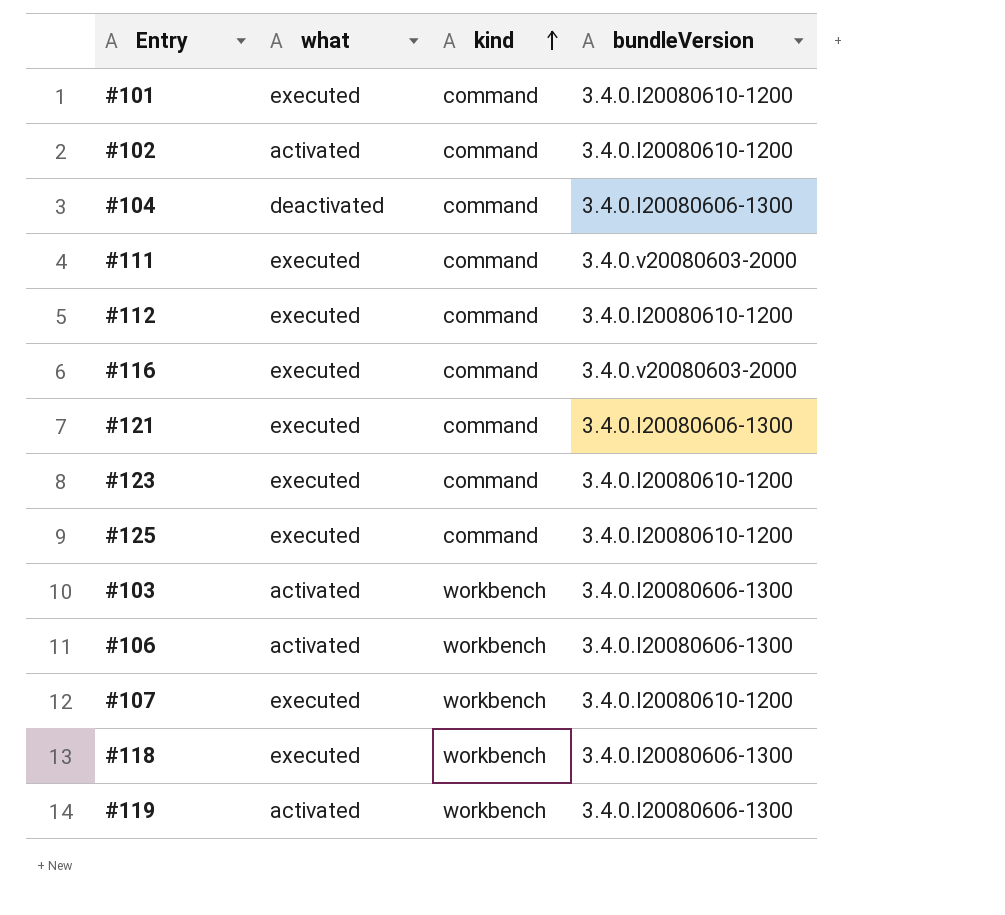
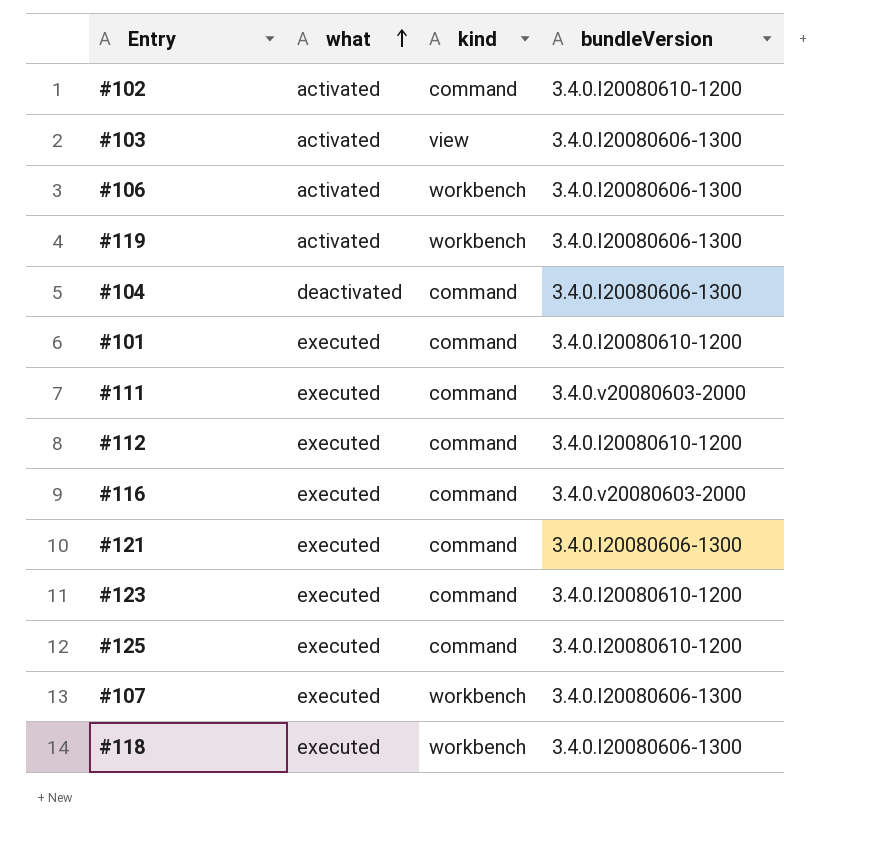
row order: kind ascending -> what ascending
#103 | kind: workbench -> view
#107 | bundleVersion: 3.4.0.I20080610-1200 -> 3.4.0.I20080606-1300

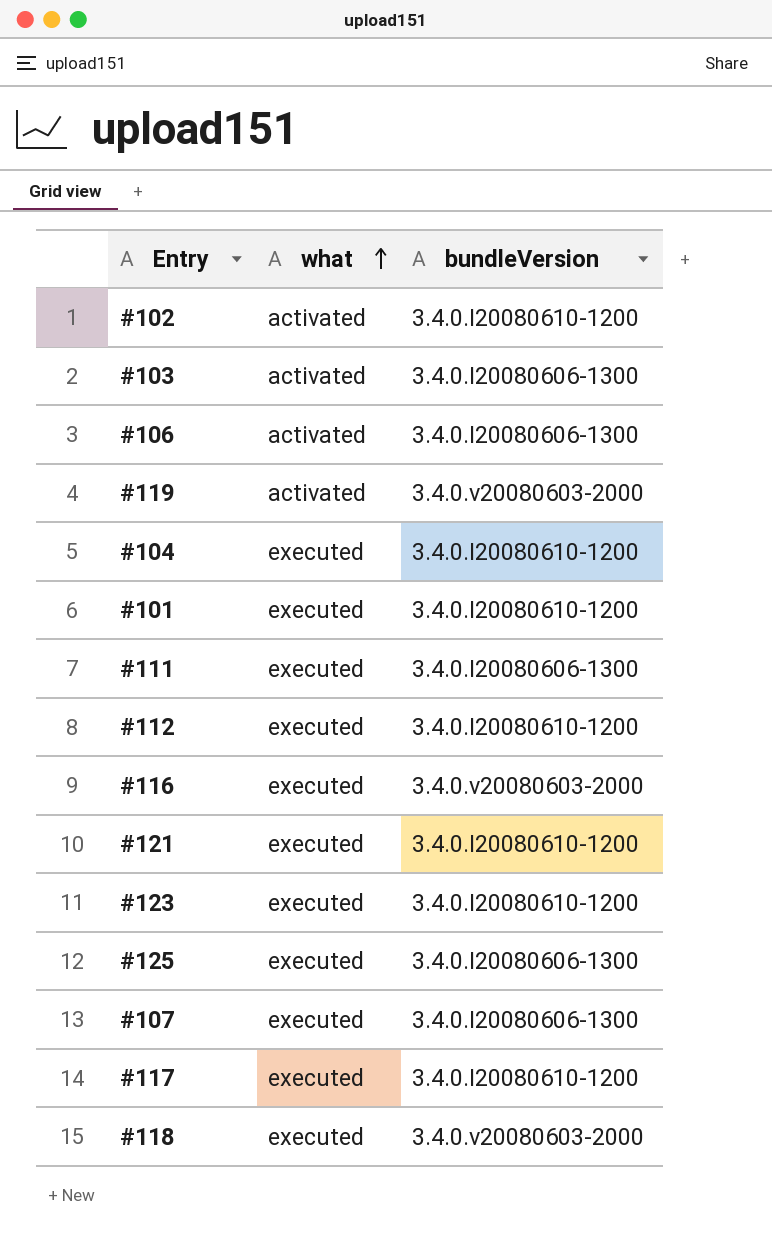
column kind | position: 3 -> none
#119 | bundleVersion: 3.4.0.I20080606-1300 -> 3.4.0.v20080603-2000
#104 | what: deactivated -> executed
#104 | bundleVersion: 3.4.0.I20080606-1300 -> 3.4.0.I20080610-1200
#111 | bundleVersion: 3.4.0.v20080603-2000 -> 3.4.0.I20080606-1300
#121 | bundleVersion: 3.4.0.I20080606-1300 -> 3.4.0.I20080610-1200
#125 | bundleVersion: 3.4.0.I20080610-1200 -> 3.4.0.I20080606-1300
row #117: none -> executed | 3.4.0.I20080610-1200
#118 | bundleVersion: 3.4.0.I20080606-1300 -> 3.4.0.v20080603-2000

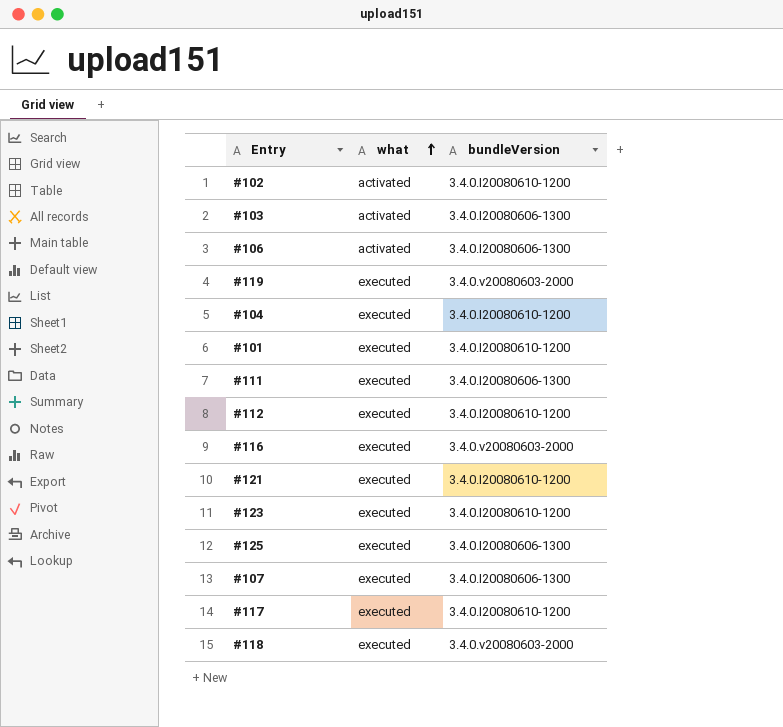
#119 | what: activated -> executed

